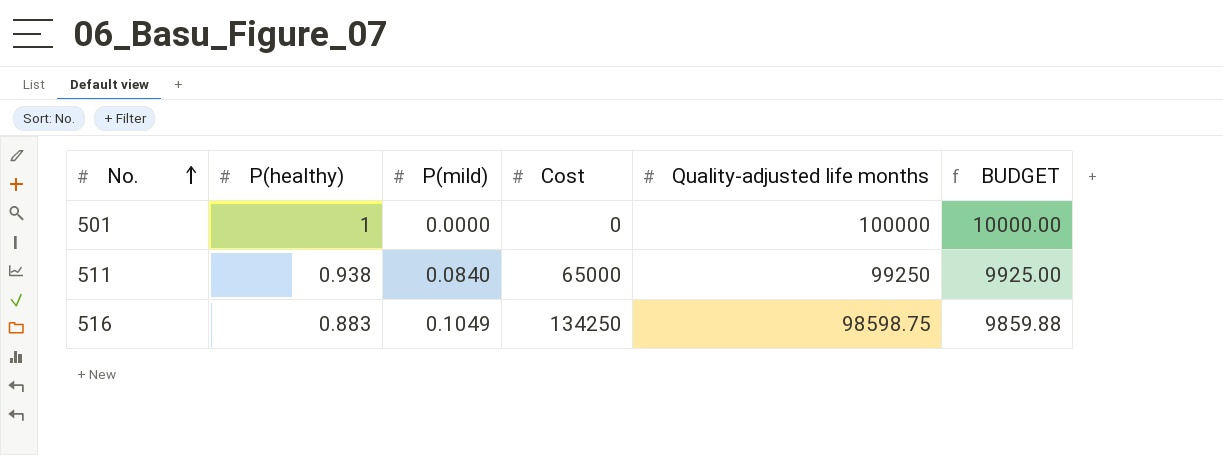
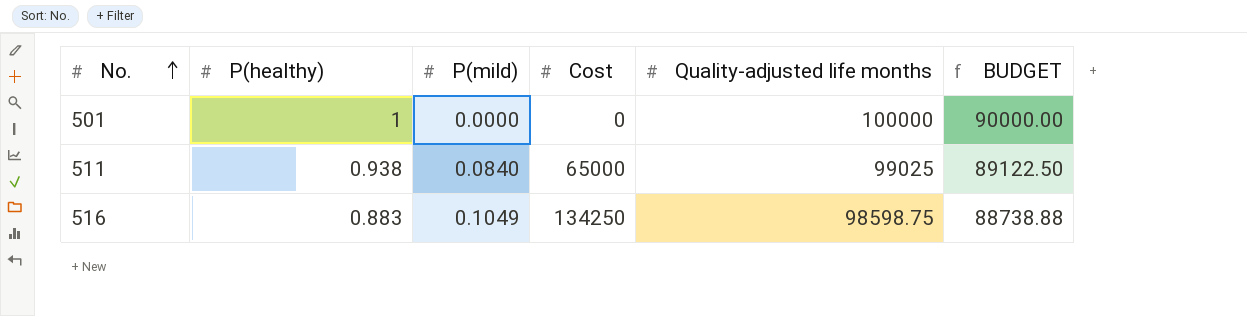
column BUDGET | formula: [Quality-adjusted life months] * 0.1 -> [Quality-adjusted life months] * 0.9
511 | Quality-adjusted life months: 99250 -> 99025

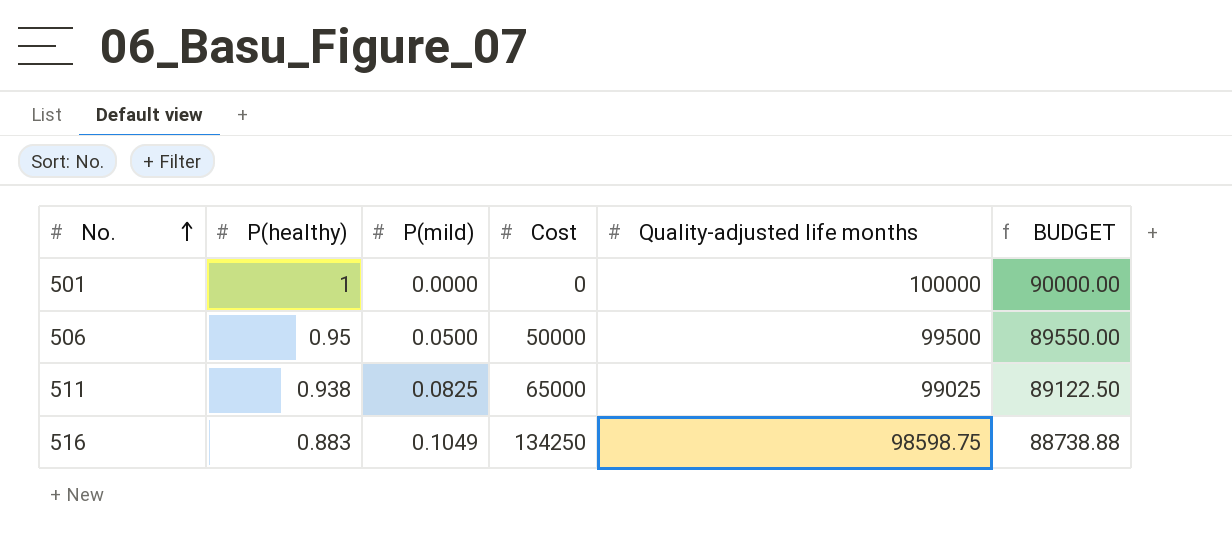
row 506: none -> 0.95 | 0.0500 | 50000 | 99500 | 89550.00
511 | P(mild): 0.0840 -> 0.0825

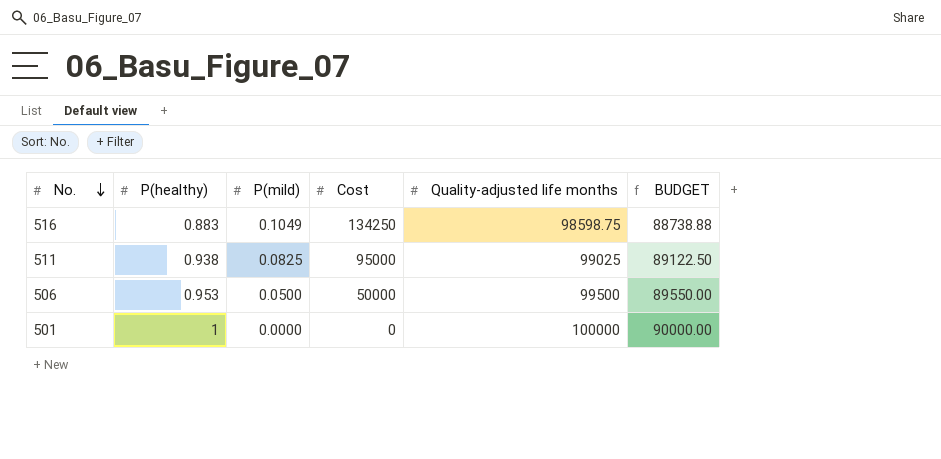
row order: No. ascending -> No. descending
511 | Cost: 65000 -> 95000
506 | P(healthy): 0.95 -> 0.953

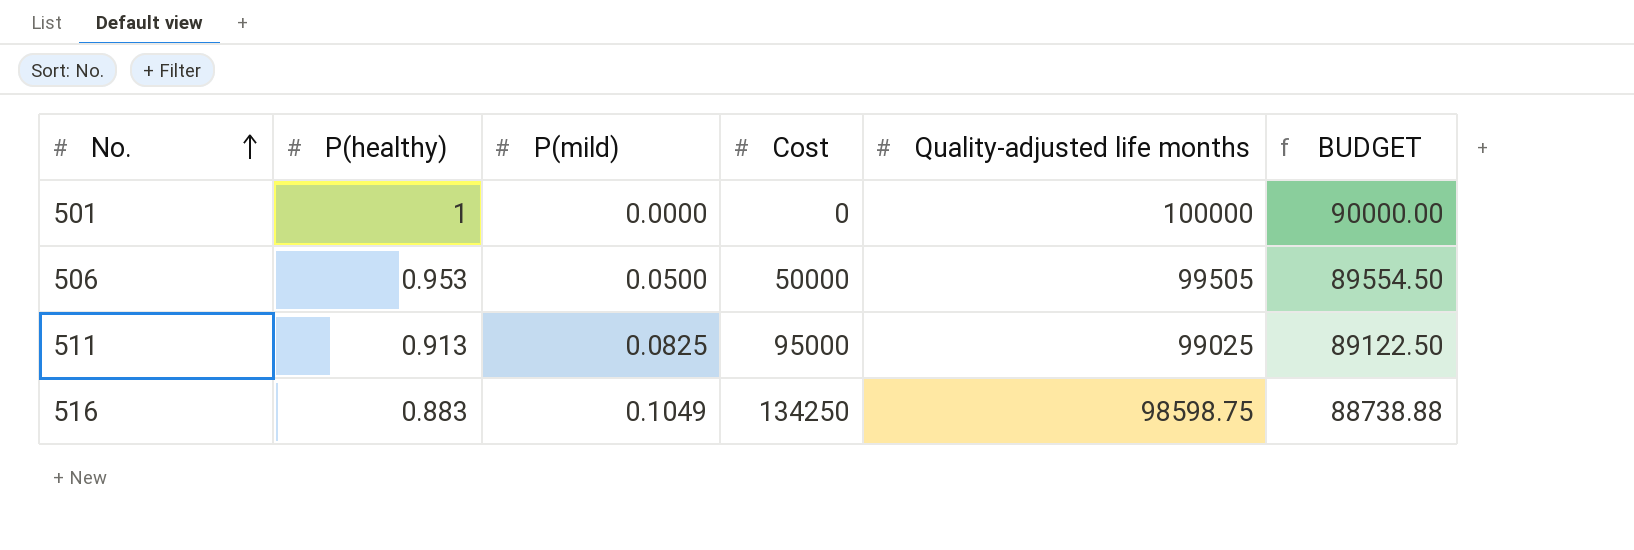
row order: No. descending -> No. ascending
506 | Quality-adjusted life months: 99500 -> 99505
506 | BUDGET: 89550.00 -> 89554.50
511 | P(healthy): 0.938 -> 0.913

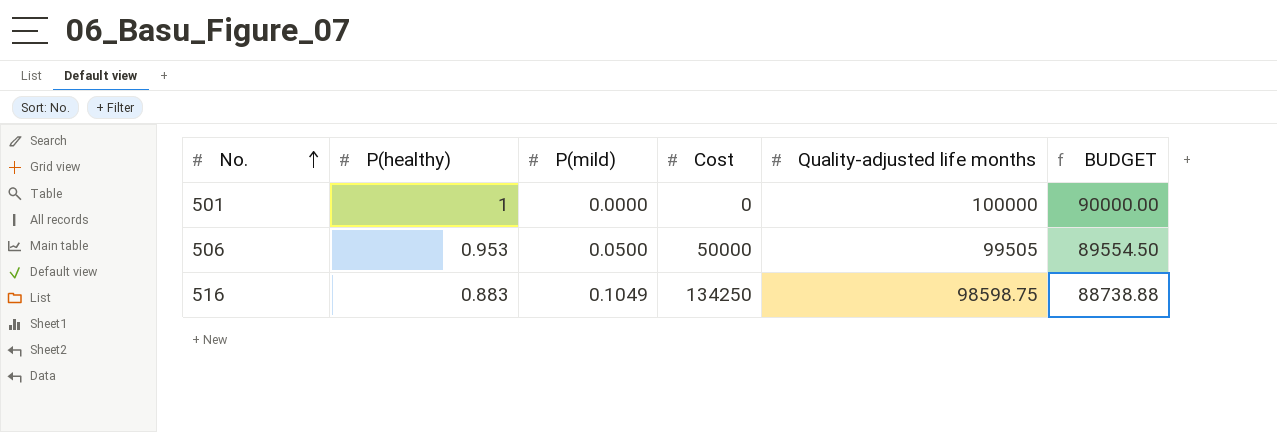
row 511: 0.913 | 0.0825 | 95000 | 99025 | 89122.50 -> none

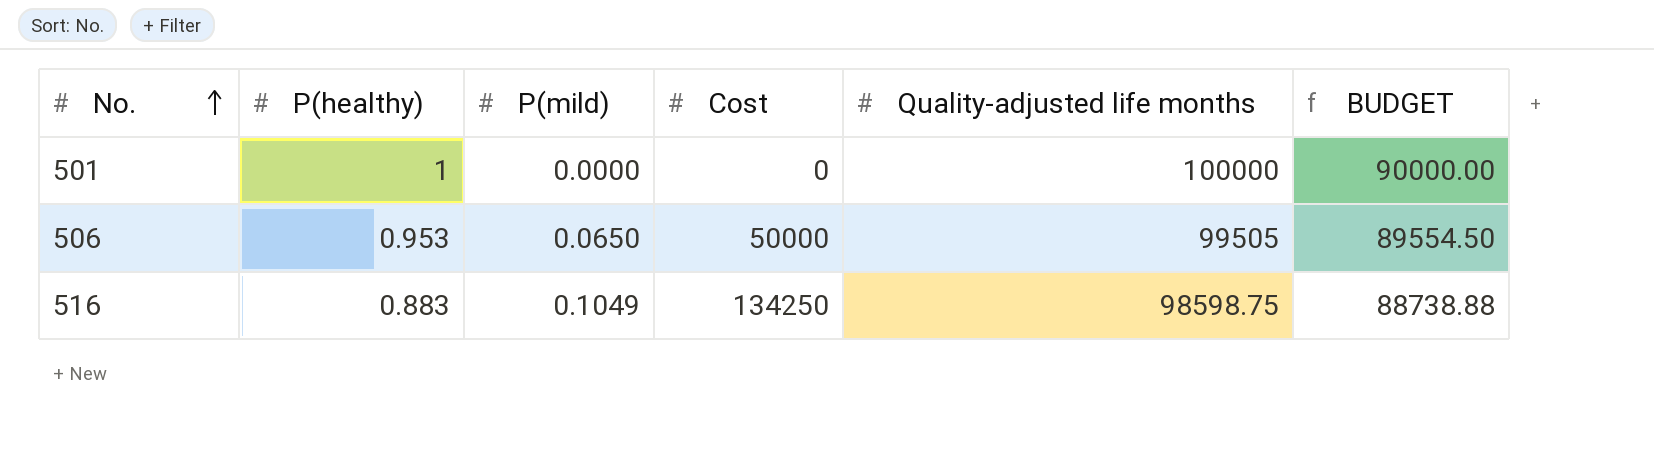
506 | P(mild): 0.0500 -> 0.0650

